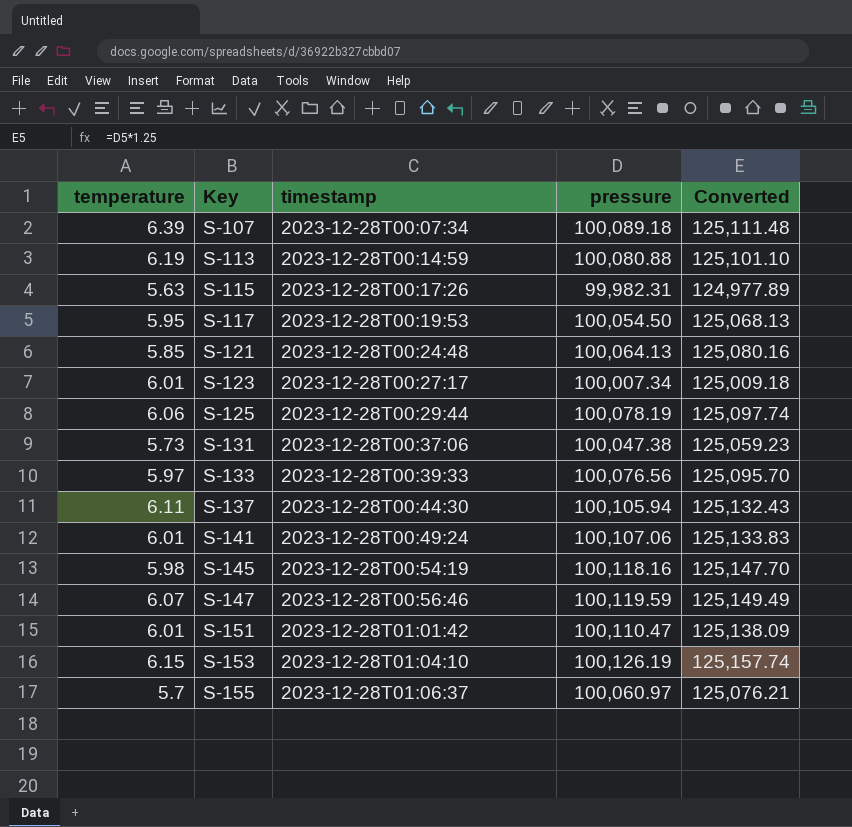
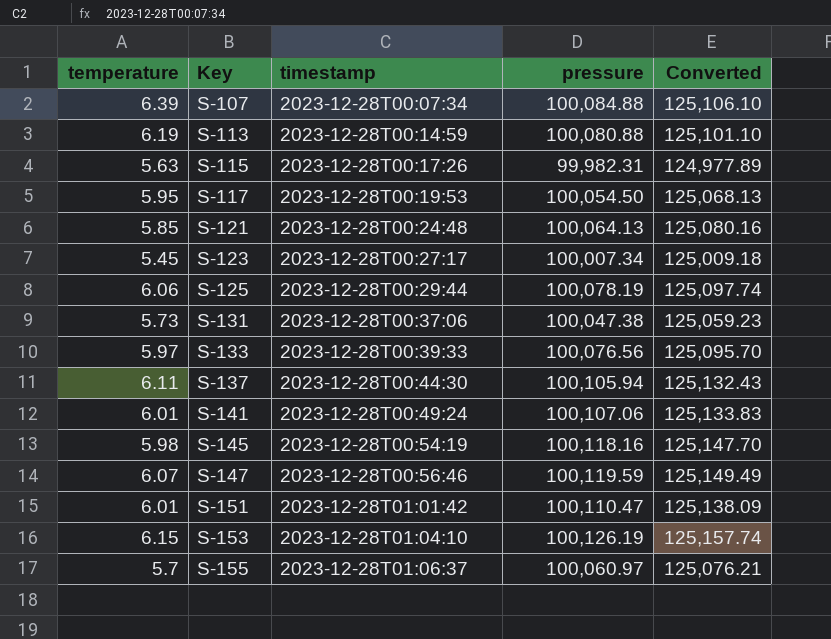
S-107 | pressure: 100,089.18 -> 100,084.88
S-107 | Converted: 125,111.48 -> 125,106.10
S-123 | temperature: 6.01 -> 5.45

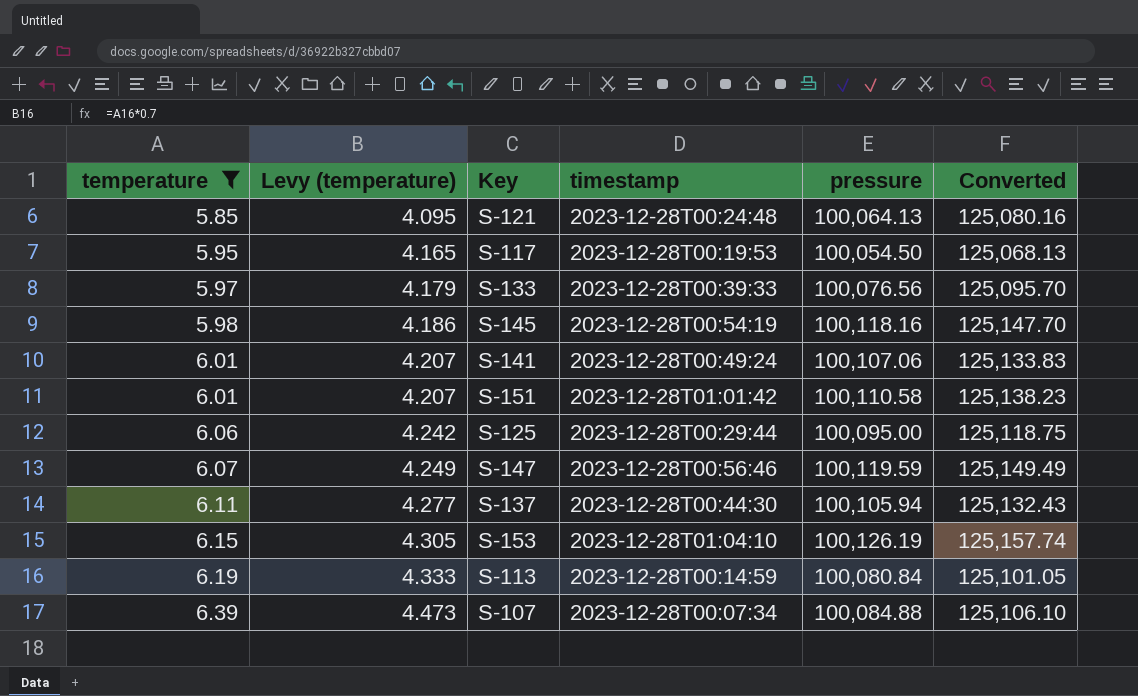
filter: none -> temperature >= 5.85
row order: Key ascending -> temperature ascending
column Levy (temperature) | formula: none -> [temperature] * 0.7
S-151 | pressure: 100,110.47 -> 100,110.58
S-151 | Converted: 125,138.09 -> 125,138.23
S-125 | pressure: 100,078.19 -> 100,095.00
S-125 | Converted: 125,097.74 -> 125,118.75
S-113 | pressure: 100,080.88 -> 100,080.84
S-113 | Converted: 125,101.10 -> 125,101.05

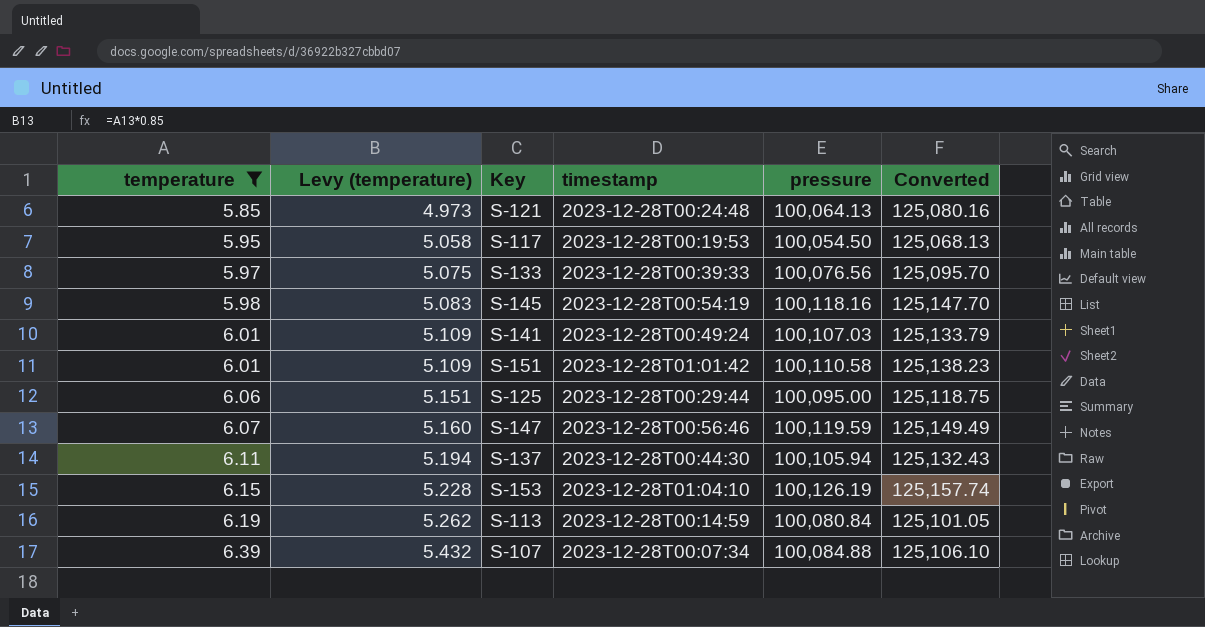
column Levy (temperature) | formula: [temperature] * 0.7 -> [temperature] * 0.85
S-141 | pressure: 100,107.06 -> 100,107.03
S-141 | Converted: 125,133.83 -> 125,133.79

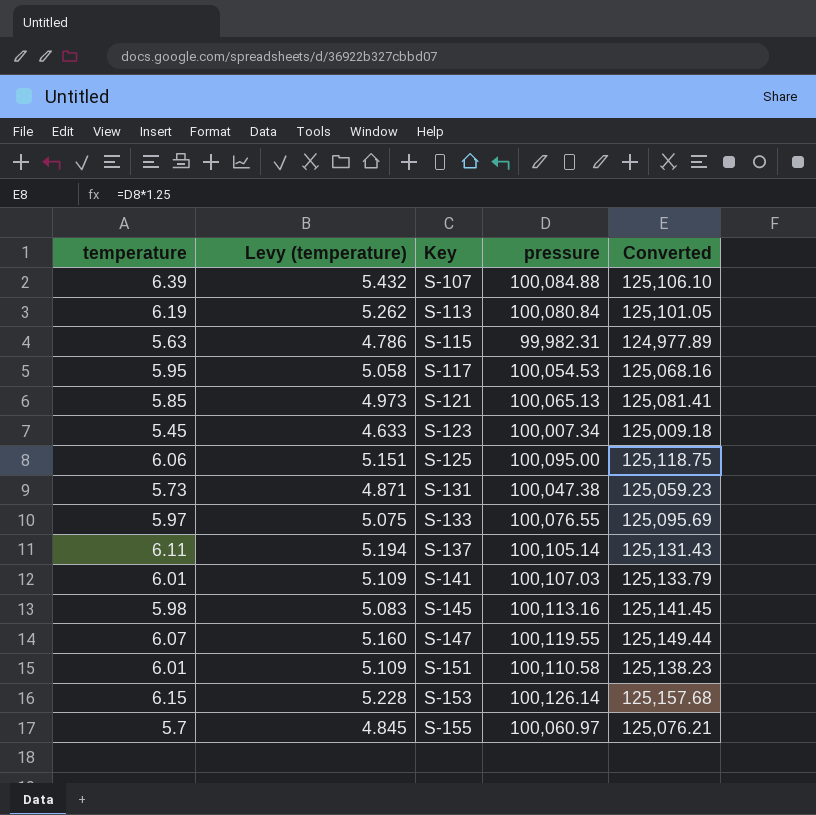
filter: temperature >= 5.85 -> none
row order: temperature ascending -> Key ascending
column timestamp | position: 4 -> none
S-117 | pressure: 100,054.50 -> 100,054.53
S-117 | Converted: 125,068.13 -> 125,068.16
S-121 | pressure: 100,064.13 -> 100,065.13
S-121 | Converted: 125,080.16 -> 125,081.41
S-133 | pressure: 100,076.56 -> 100,076.55
S-133 | Converted: 125,095.70 -> 125,095.69
S-137 | pressure: 100,105.94 -> 100,105.14
S-137 | Converted: 125,132.43 -> 125,131.43
S-145 | pressure: 100,118.16 -> 100,113.16
S-145 | Converted: 125,147.70 -> 125,141.45
S-147 | pressure: 100,119.59 -> 100,119.55
S-147 | Converted: 125,149.49 -> 125,149.44
S-153 | pressure: 100,126.19 -> 100,126.14
S-153 | Converted: 125,157.74 -> 125,157.68

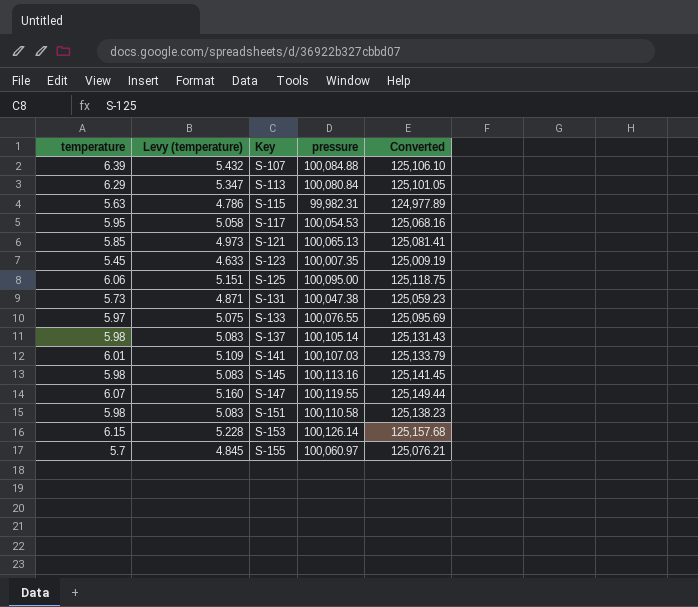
S-113 | temperature: 6.19 -> 6.29
S-113 | Levy (temperature): 5.262 -> 5.347
S-123 | pressure: 100,007.34 -> 100,007.35
S-123 | Converted: 125,009.18 -> 125,009.19
S-137 | temperature: 6.11 -> 5.98
S-137 | Levy (temperature): 5.194 -> 5.083
S-151 | temperature: 6.01 -> 5.98
S-151 | Levy (temperature): 5.109 -> 5.083

